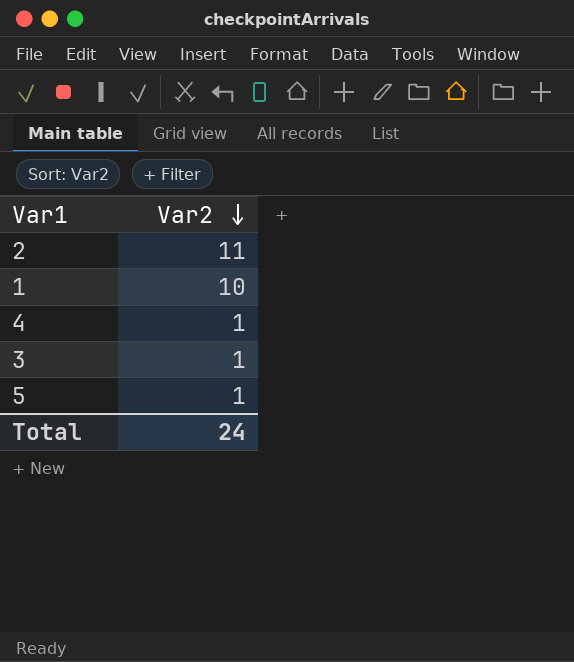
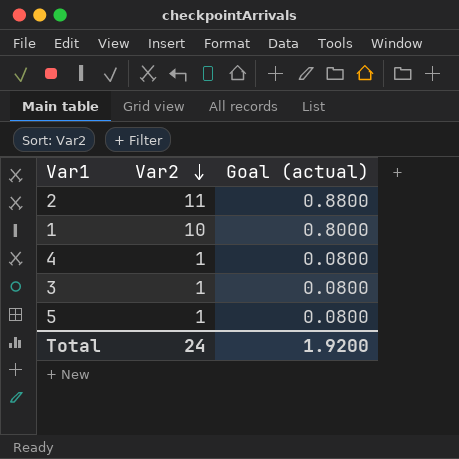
column Goal (actual) | formula: none -> [Var2] * 0.08

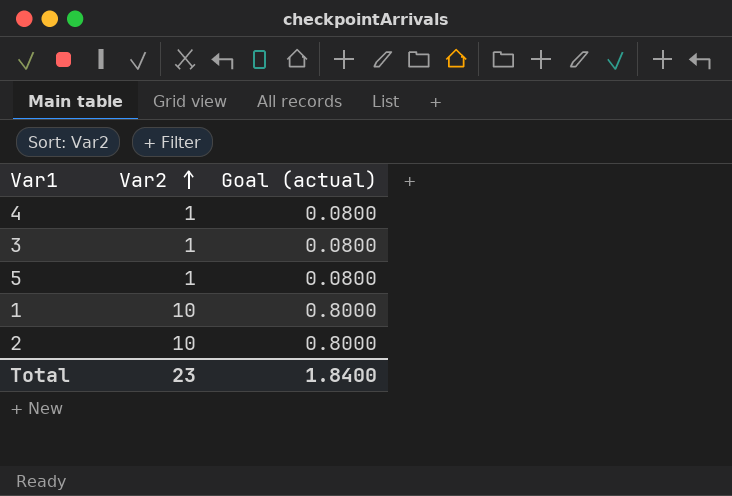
row order: Var2 descending -> Var2 ascending
2 | Var2: 11 -> 10
2 | Goal (actual): 0.8800 -> 0.8000
Total | Var2: 24 -> 23
Total | Goal (actual): 1.9200 -> 1.8400

